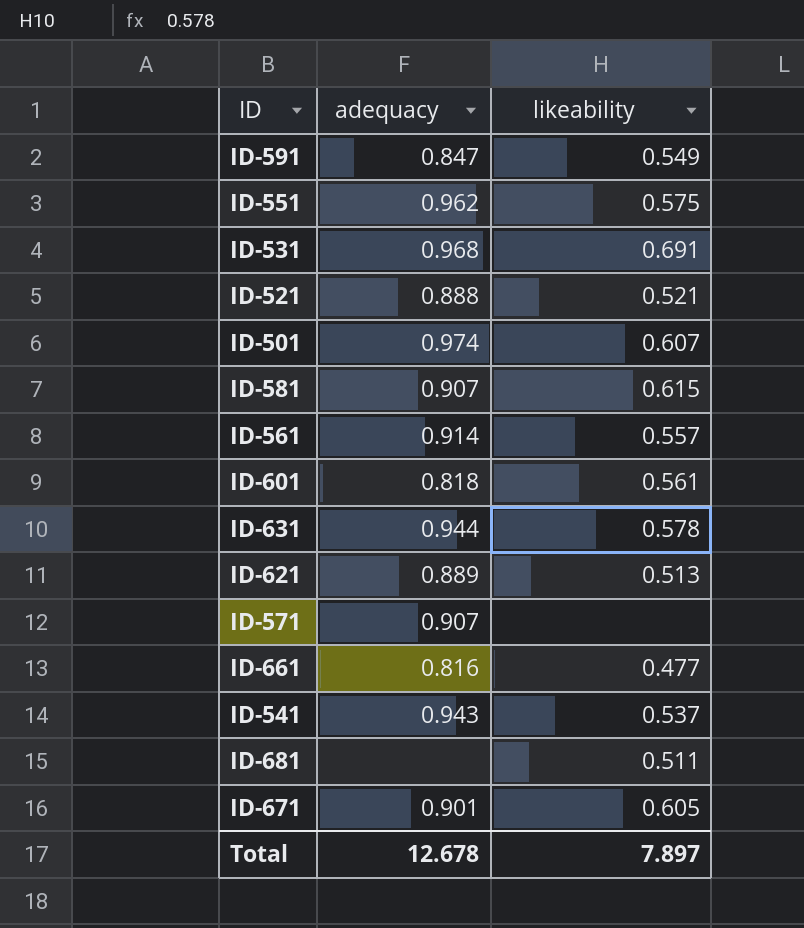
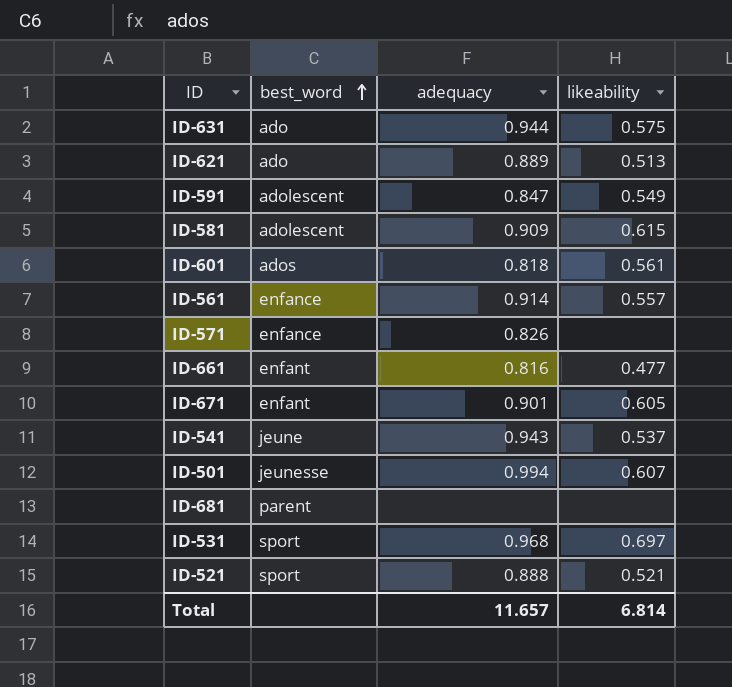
row order: none -> best_word ascending
column best_word | position: none -> 2
row ID-551: 0.962 | 0.575 -> none
ID-631 | likeability: 0.578 -> 0.575
ID-581 | adequacy: 0.907 -> 0.909
ID-571 | adequacy: 0.907 -> 0.826
ID-501 | adequacy: 0.974 -> 0.994
ID-681 | likeability: 0.511 -> none
ID-531 | likeability: 0.691 -> 0.697
Total | adequacy: 12.678 -> 11.657
Total | likeability: 7.897 -> 6.814

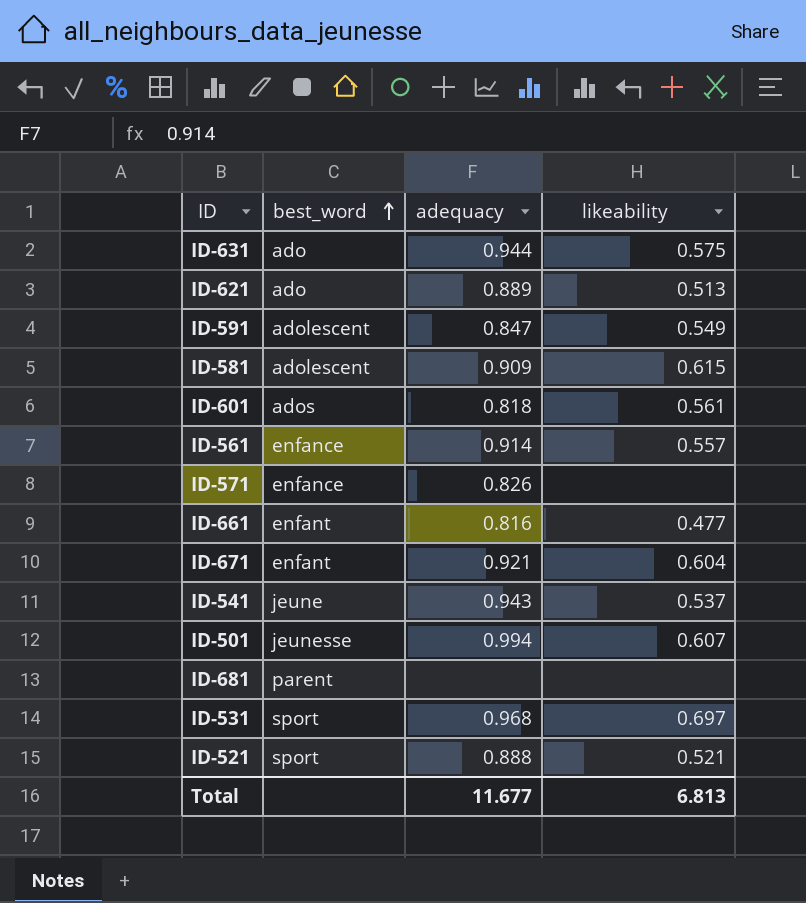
ID-671 | adequacy: 0.901 -> 0.921
ID-671 | likeability: 0.605 -> 0.604
Total | adequacy: 11.657 -> 11.677
Total | likeability: 6.814 -> 6.813

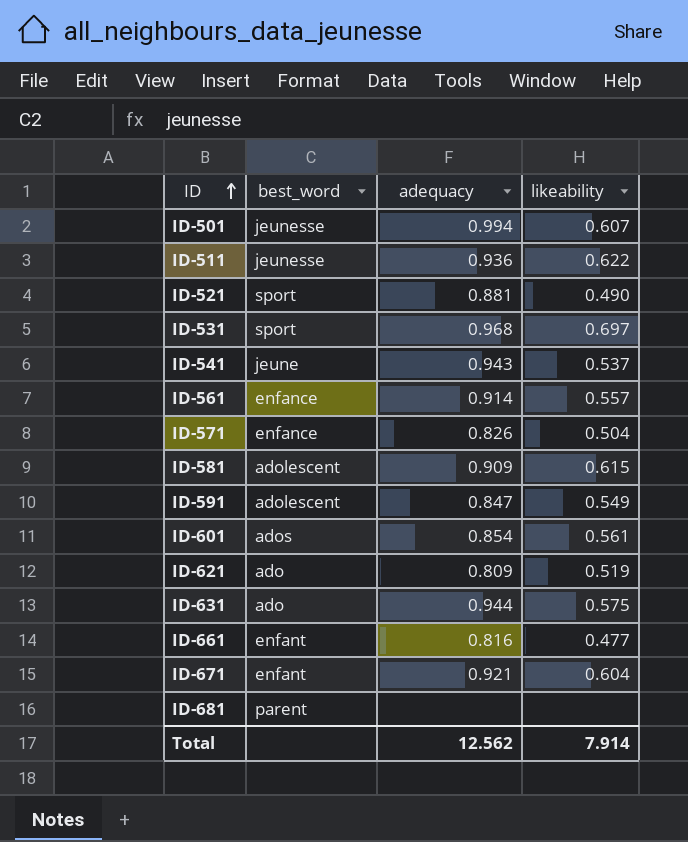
row order: best_word ascending -> ID ascending
row ID-511: none -> jeunesse | 0.936 | 0.622
ID-521 | adequacy: 0.888 -> 0.881
ID-521 | likeability: 0.521 -> 0.490
ID-571 | likeability: none -> 0.504
ID-601 | adequacy: 0.818 -> 0.854
ID-621 | adequacy: 0.889 -> 0.809
ID-621 | likeability: 0.513 -> 0.519
Total | adequacy: 11.677 -> 12.562
Total | likeability: 6.813 -> 7.914

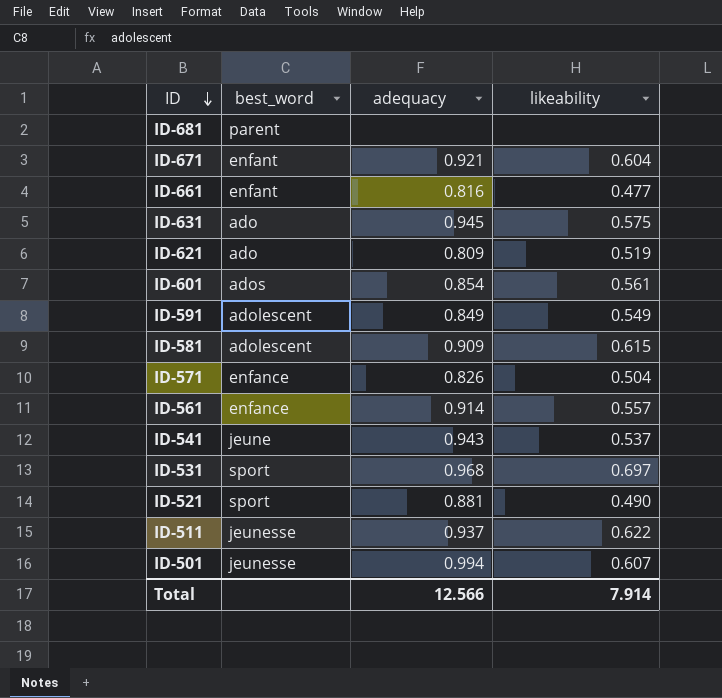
row order: ID ascending -> ID descending
ID-631 | adequacy: 0.944 -> 0.945
ID-591 | adequacy: 0.847 -> 0.849
ID-511 | adequacy: 0.936 -> 0.937
Total | adequacy: 12.562 -> 12.566

